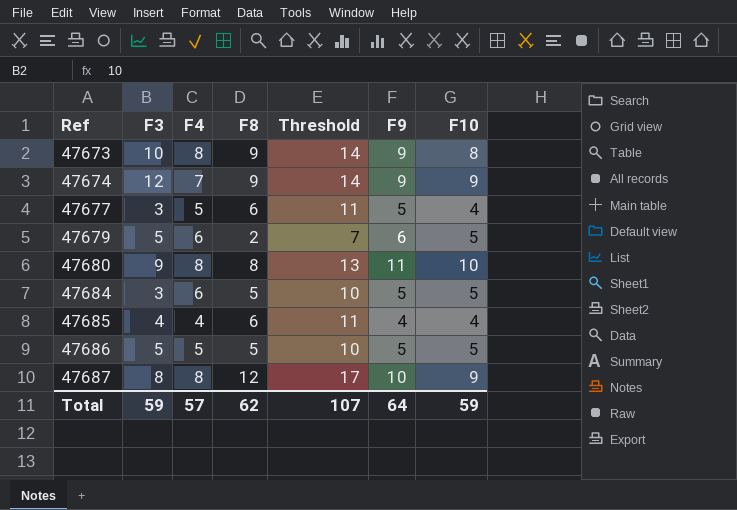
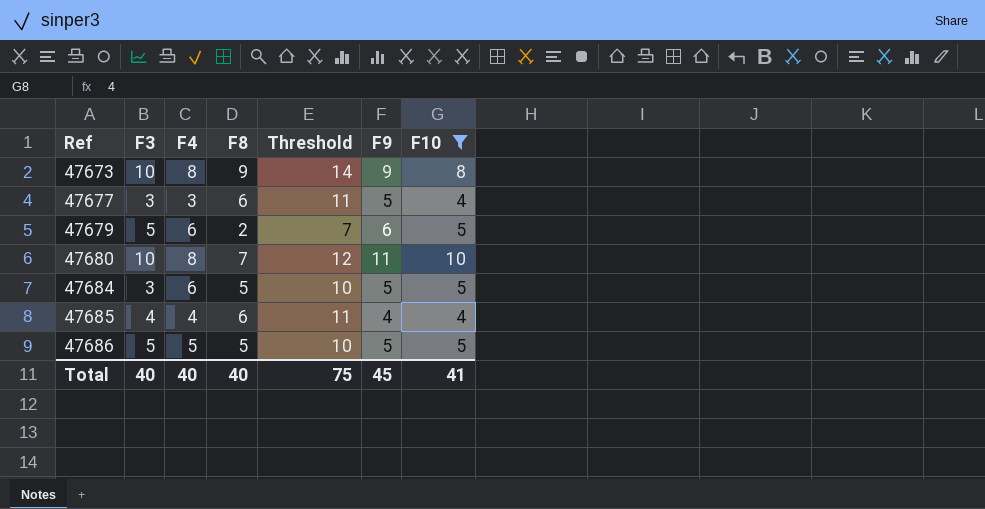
filter: none -> F10 != 9
47677 | F4: 5 -> 3
47680 | F3: 9 -> 10
47680 | F8: 8 -> 7
47680 | Threshold: 13 -> 12
Total | F3: 59 -> 40
Total | F4: 57 -> 40
Total | F8: 62 -> 40
Total | Threshold: 107 -> 75
Total | F9: 64 -> 45
Total | F10: 59 -> 41

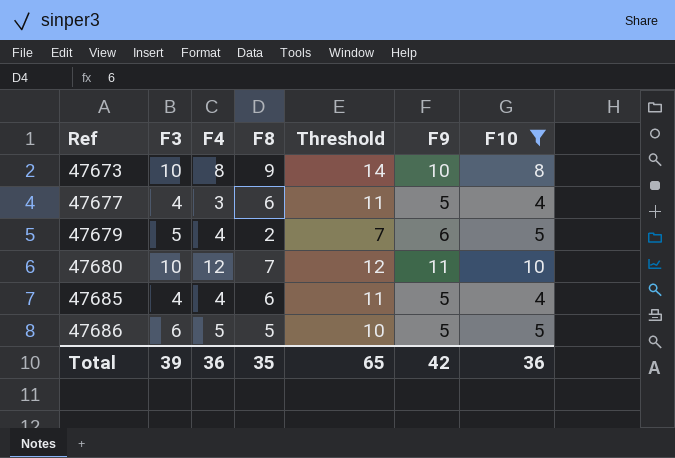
row 47684: 3 | 6 | 5 | 10 | 5 | 5 -> none
47673 | F9: 9 -> 10
47677 | F3: 3 -> 4
47679 | F4: 6 -> 4
47680 | F4: 8 -> 12
47685 | F9: 4 -> 5
47686 | F3: 5 -> 6
Total | F3: 40 -> 39
Total | F4: 40 -> 36
Total | F8: 40 -> 35
Total | Threshold: 75 -> 65
Total | F9: 45 -> 42
Total | F10: 41 -> 36

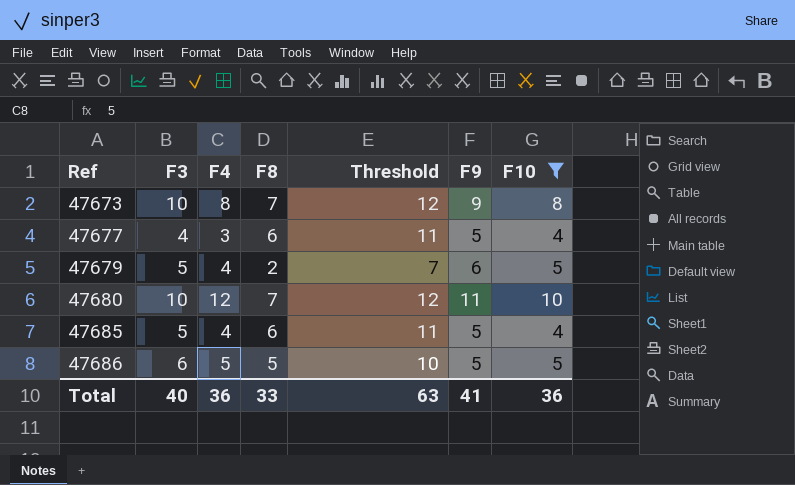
47673 | F8: 9 -> 7
47673 | Threshold: 14 -> 12
47673 | F9: 10 -> 9
47685 | F3: 4 -> 5
Total | F3: 39 -> 40
Total | F8: 35 -> 33
Total | Threshold: 65 -> 63
Total | F9: 42 -> 41

